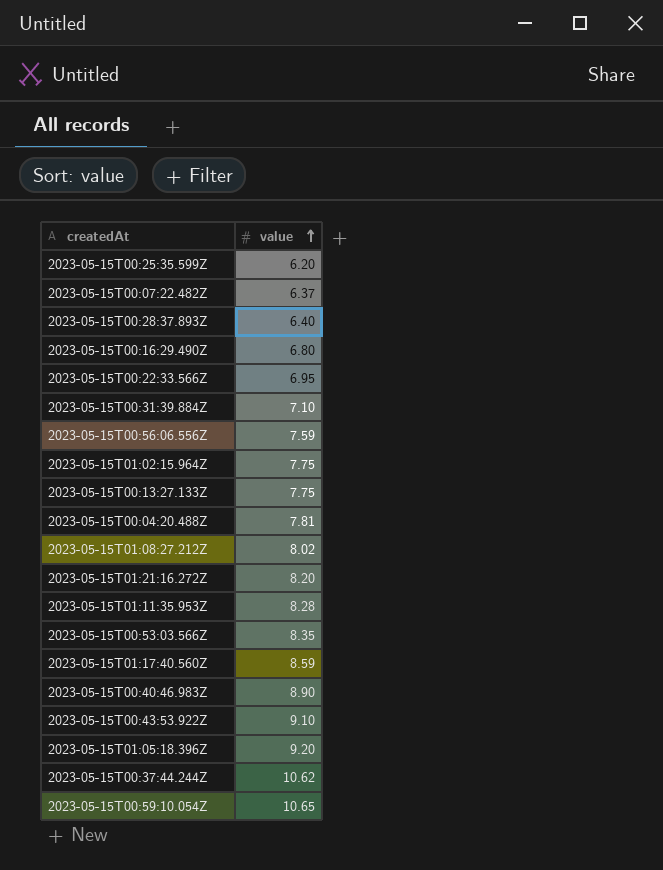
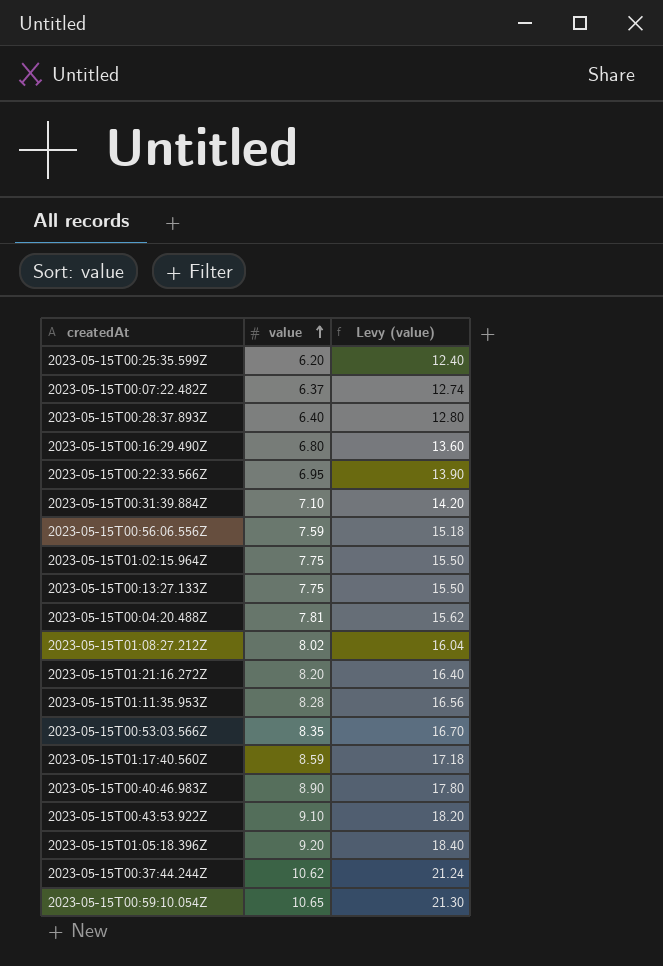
column Levy (value) | formula: none -> [value] * 2

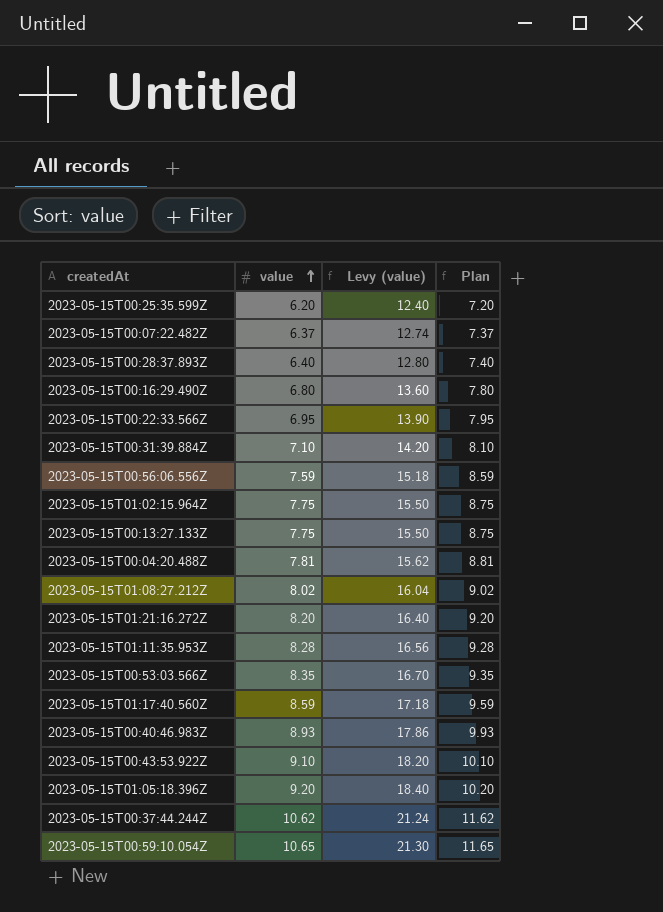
column Plan | formula: none -> [value] + 1
2023-05-15T00:40:46.983Z | value: 8.90 -> 8.93
2023-05-15T00:40:46.983Z | Levy (value): 17.80 -> 17.86

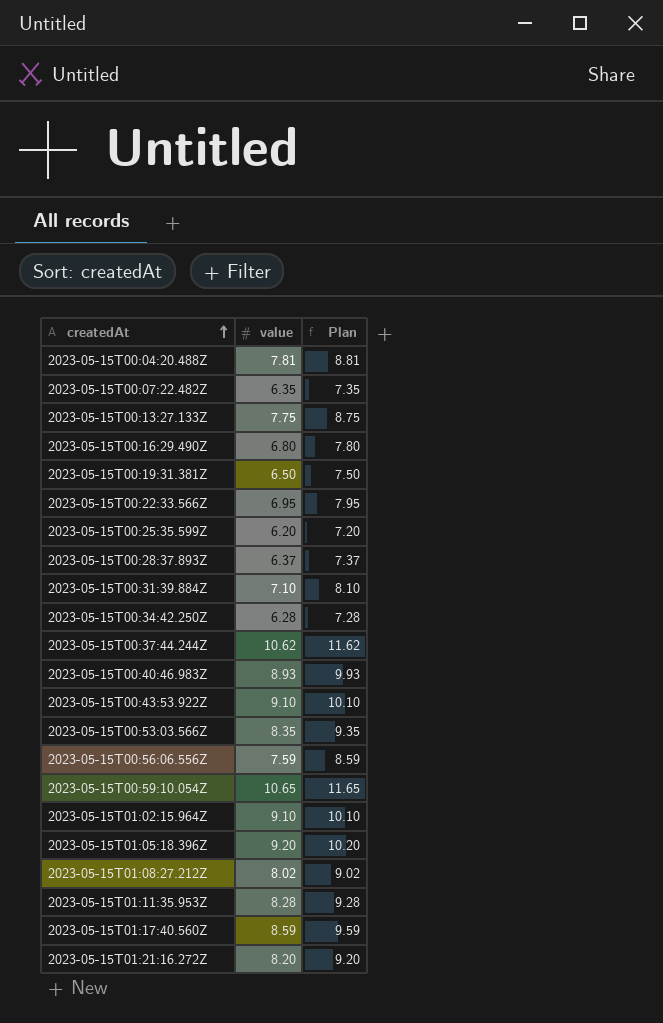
row order: value ascending -> createdAt ascending
column Levy (value) | formula: [value] * 2 -> none
2023-05-15T00:07:22.482Z | value: 6.37 -> 6.35
2023-05-15T00:07:22.482Z | Plan: 7.37 -> 7.35
row 2023-05-15T00:19:31.381Z: none -> 6.50 | 7.50
2023-05-15T00:28:37.893Z | value: 6.40 -> 6.37
2023-05-15T00:28:37.893Z | Plan: 7.40 -> 7.37
row 2023-05-15T00:34:42.250Z: none -> 6.28 | 7.28
2023-05-15T01:02:15.964Z | value: 7.75 -> 9.10
2023-05-15T01:02:15.964Z | Plan: 8.75 -> 10.10

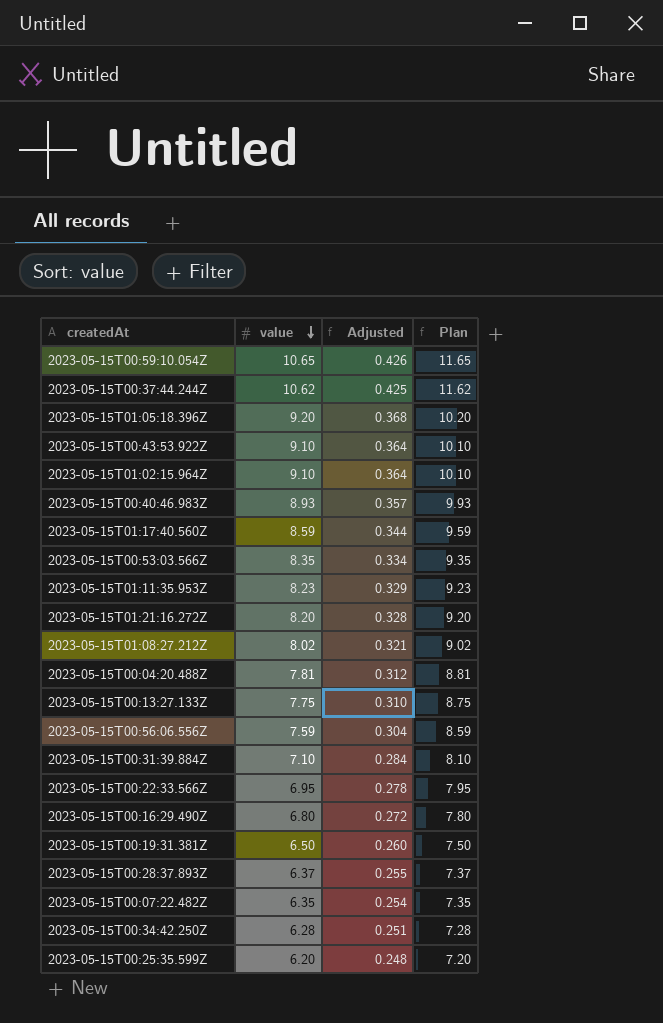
row order: createdAt ascending -> value descending
column Adjusted | formula: none -> [value] * 0.04
2023-05-15T01:11:35.953Z | value: 8.28 -> 8.23
2023-05-15T01:11:35.953Z | Plan: 9.28 -> 9.23

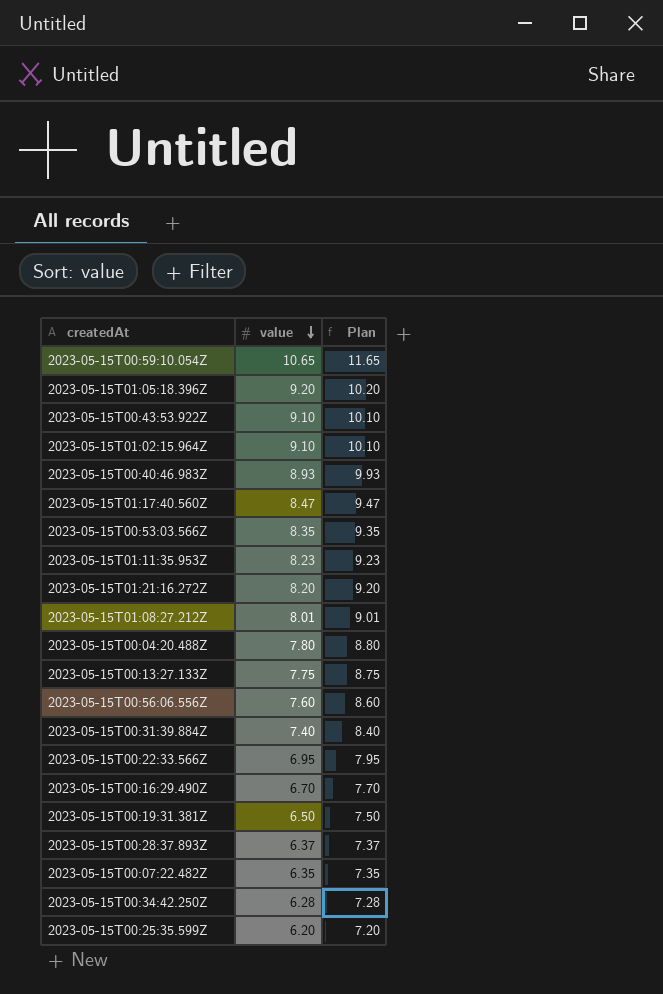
column Adjusted | formula: [value] * 0.04 -> none
row 2023-05-15T00:37:44.244Z: 10.62 | 0.425 | 11.62 -> none
2023-05-15T01:17:40.560Z | value: 8.59 -> 8.47
2023-05-15T01:17:40.560Z | Plan: 9.59 -> 9.47
2023-05-15T01:08:27.212Z | value: 8.02 -> 8.01
2023-05-15T01:08:27.212Z | Plan: 9.02 -> 9.01
2023-05-15T00:04:20.488Z | value: 7.81 -> 7.80
2023-05-15T00:04:20.488Z | Plan: 8.81 -> 8.80
2023-05-15T00:56:06.556Z | value: 7.59 -> 7.60
2023-05-15T00:56:06.556Z | Plan: 8.59 -> 8.60
2023-05-15T00:31:39.884Z | value: 7.10 -> 7.40
2023-05-15T00:31:39.884Z | Plan: 8.10 -> 8.40
2023-05-15T00:16:29.490Z | value: 6.80 -> 6.70
2023-05-15T00:16:29.490Z | Plan: 7.80 -> 7.70

